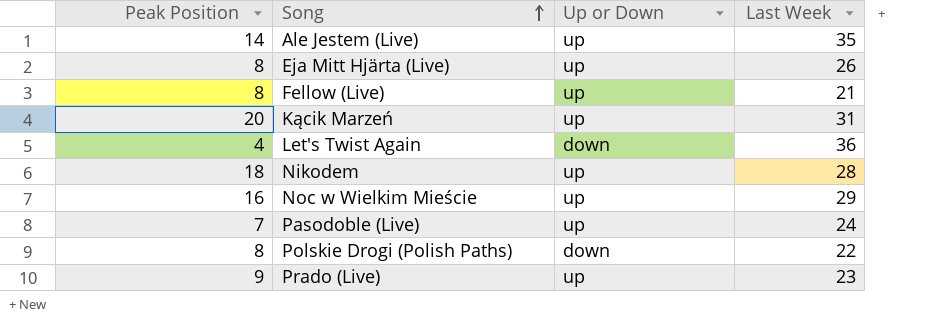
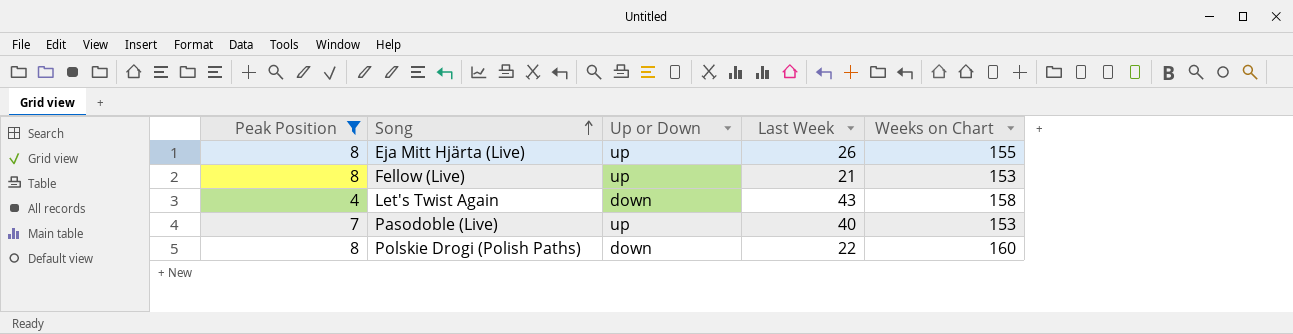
filter: none -> Peak Position <= 8
column Weeks on Chart | position: none -> 5
Let's Twist Again | Last Week: 36 -> 43
Pasodoble (Live) | Last Week: 24 -> 40

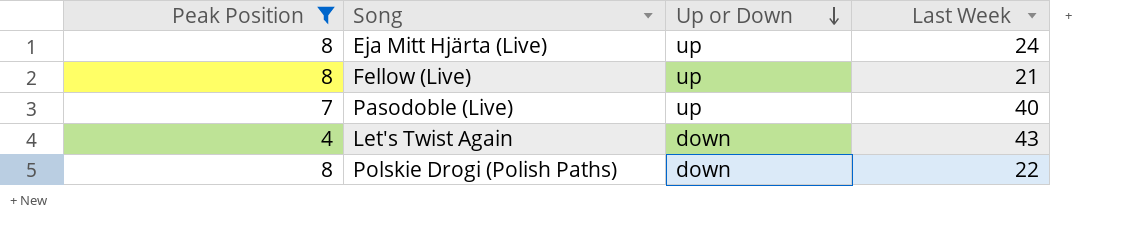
row order: Song ascending -> Up or Down descending
column Weeks on Chart | position: 5 -> none
Eja Mitt Hjärta (Live) | Last Week: 26 -> 24

